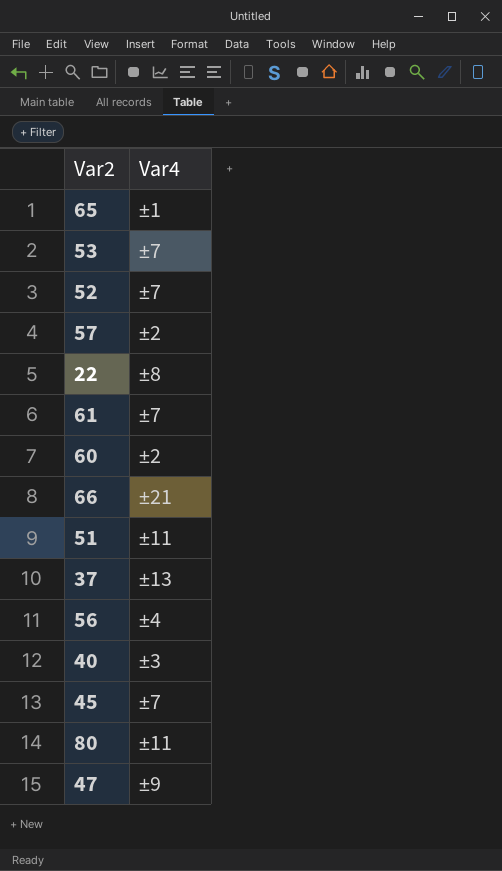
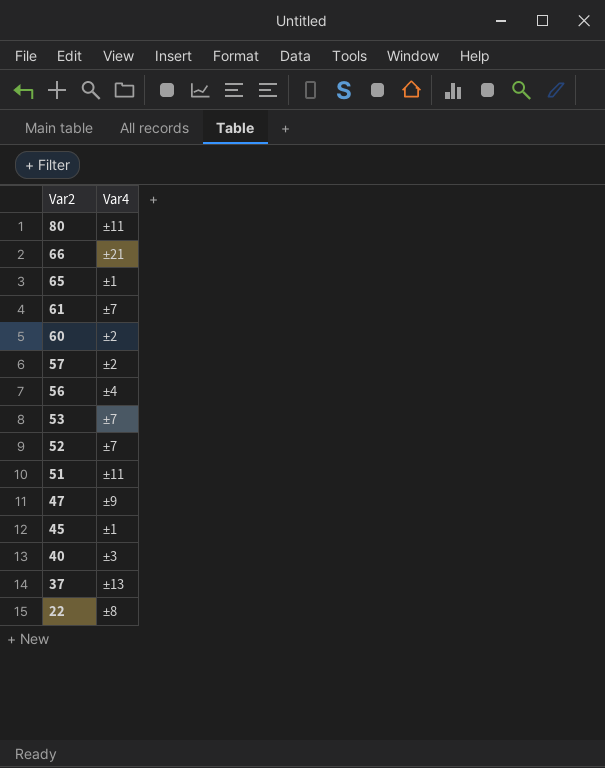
row order: none -> Var2 descending
45 | Var4: ±7 -> ±1

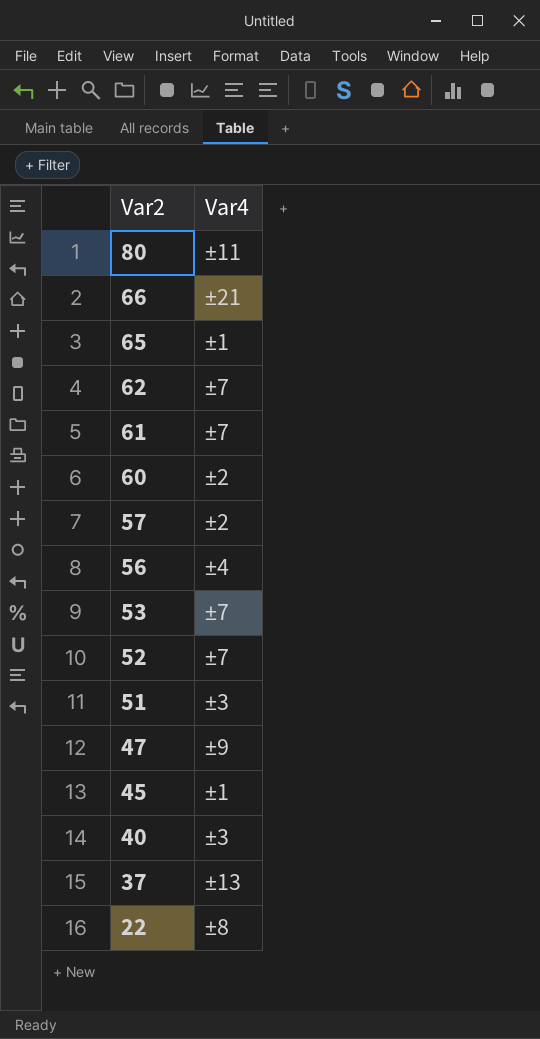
row 62: none -> ±7
51 | Var4: ±11 -> ±3

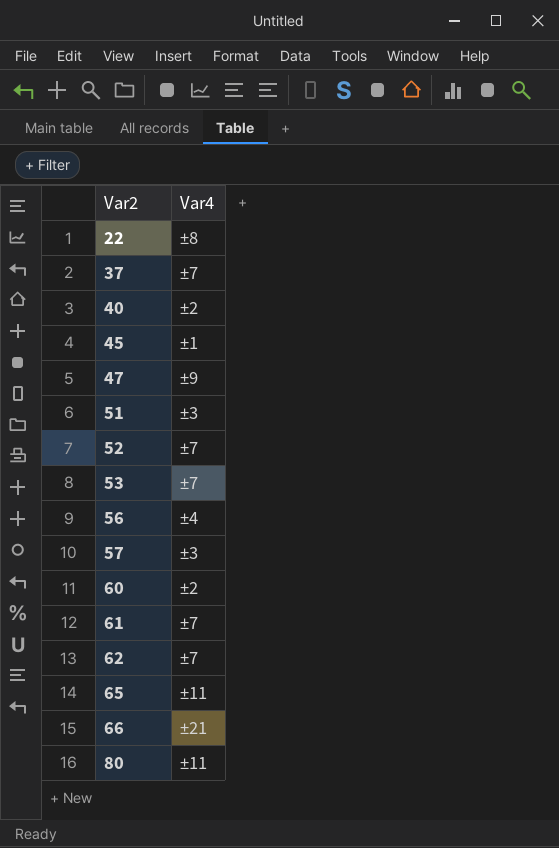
row order: Var2 descending -> Var2 ascending
37 | Var4: ±13 -> ±7
40 | Var4: ±3 -> ±2
57 | Var4: ±2 -> ±3
65 | Var4: ±1 -> ±11

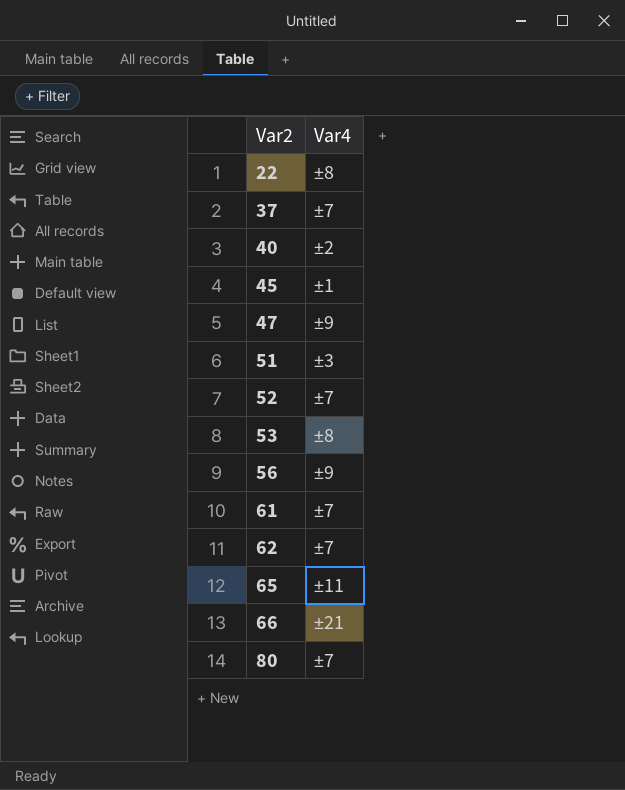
row 57: ±3 -> none
row 60: ±2 -> none
53 | Var4: ±7 -> ±8
56 | Var4: ±4 -> ±9
80 | Var4: ±11 -> ±7

